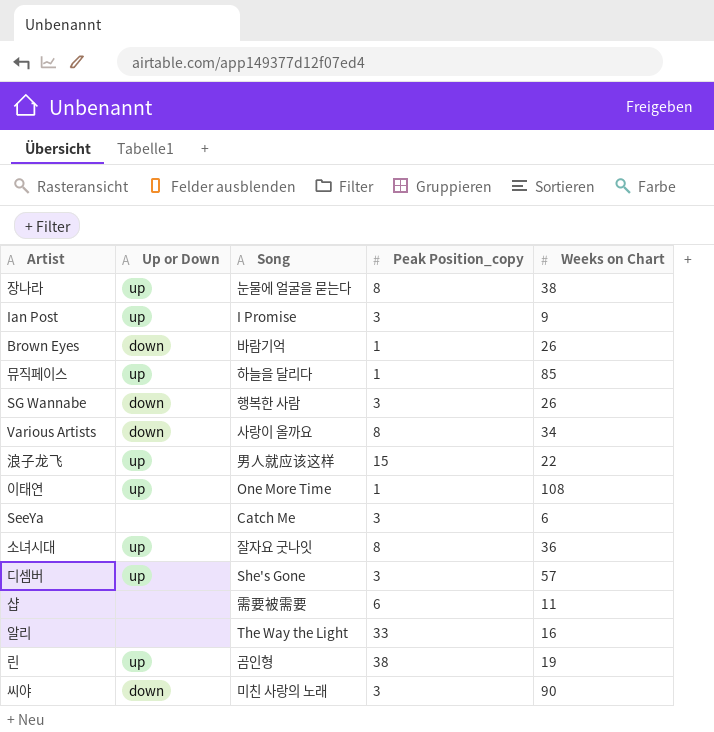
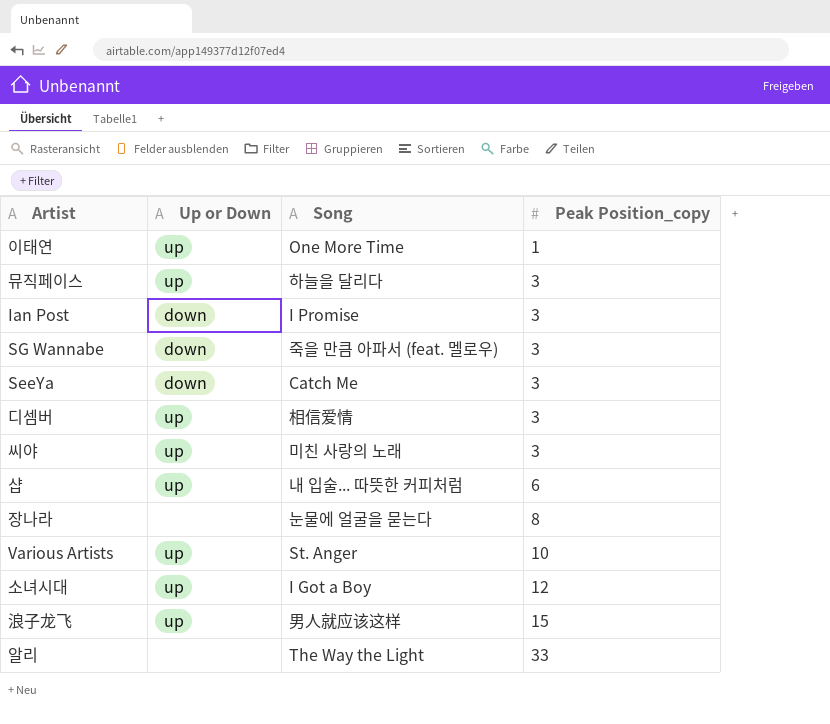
row order: none -> Peak Position_copy ascending
column Weeks on Chart | position: 5 -> none
row Brown Eyes: down | 바람기억 | 1 | 26 -> none
row 린: up | 곰인형 | 38 | 19 -> none
뮤직페이스 | Peak Position_copy: 1 -> 3
Ian Post | Up or Down: up -> down
SG Wannabe | Song: 행복한 사람 -> 죽을 만큼 아파서 (feat. 멜로우)
SeeYa | Up or Down: none -> down
디셈버 | Song: She's Gone -> 相信爱情
씨야 | Up or Down: down -> up
샵 | Up or Down: none -> up
샵 | Song: 需要被需要 -> 내 입술... 따뜻한 커피처럼
장나라 | Up or Down: up -> none
Various Artists | Up or Down: down -> up
Various Artists | Song: 사랑이 올까요 -> St. Anger
Various Artists | Peak Position_copy: 8 -> 10
소녀시대 | Song: 잘자요 굿나잇 -> I Got a Boy
소녀시대 | Peak Position_copy: 8 -> 12

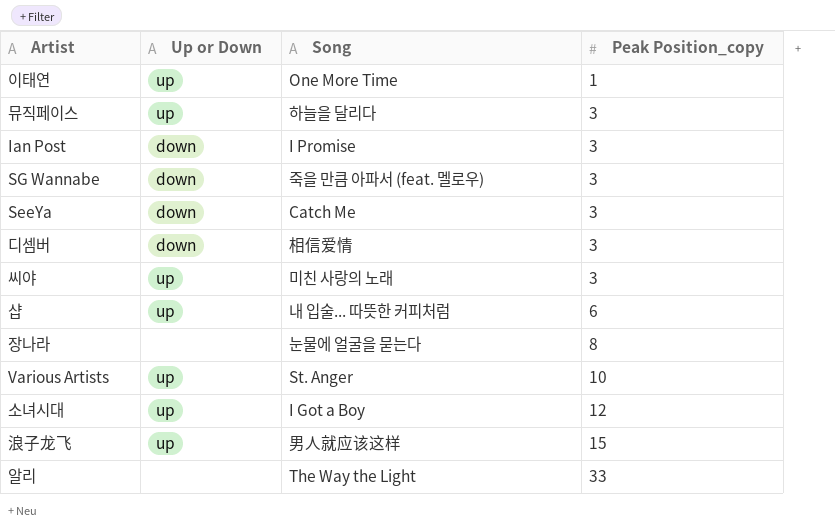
디셈버 | Up or Down: up -> down

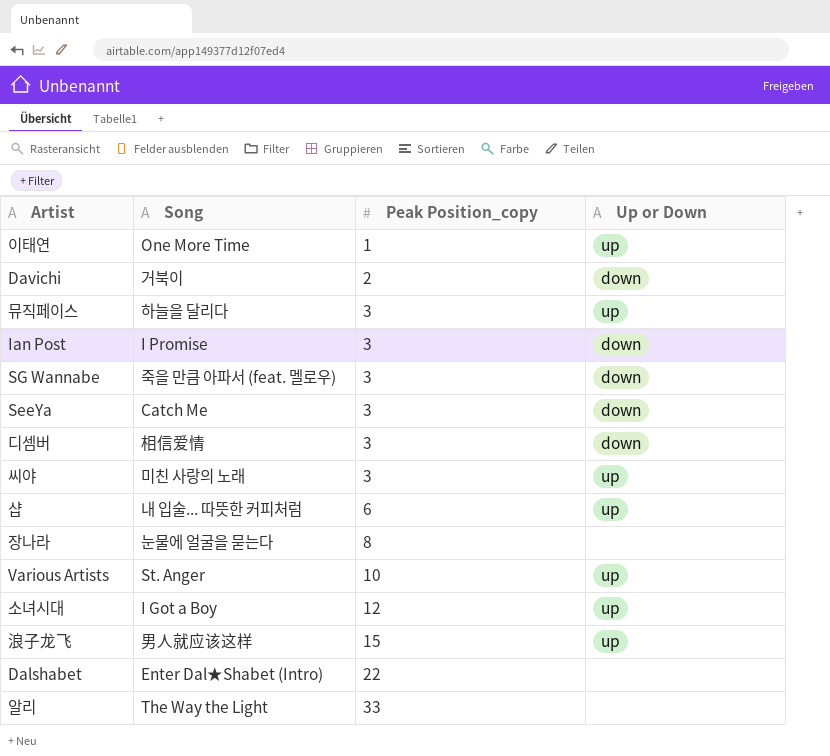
column Up or Down | position: 2 -> 4
row Davichi: none -> 거북이 | 2 | down
row Dalshabet: none -> Enter Dal★Shabet (Intro) | 22 | none

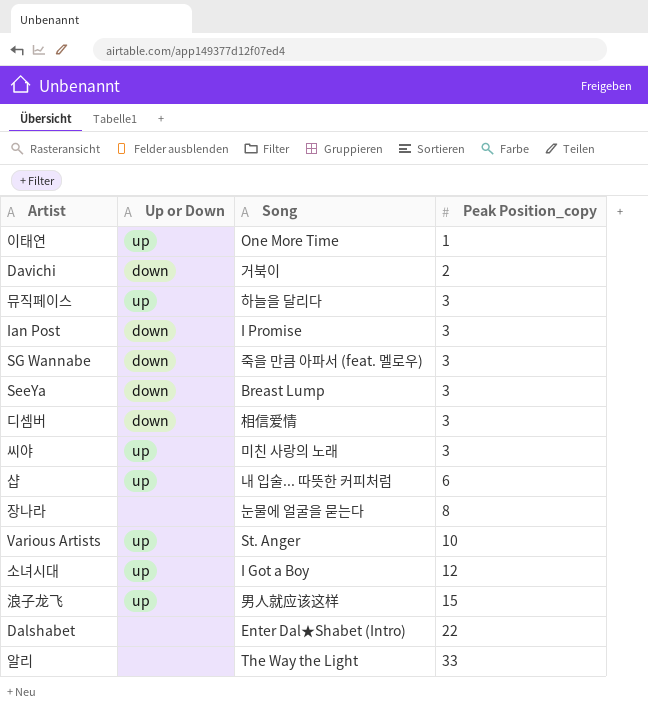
column Up or Down | position: 4 -> 2
SeeYa | Song: Catch Me -> Breast Lump

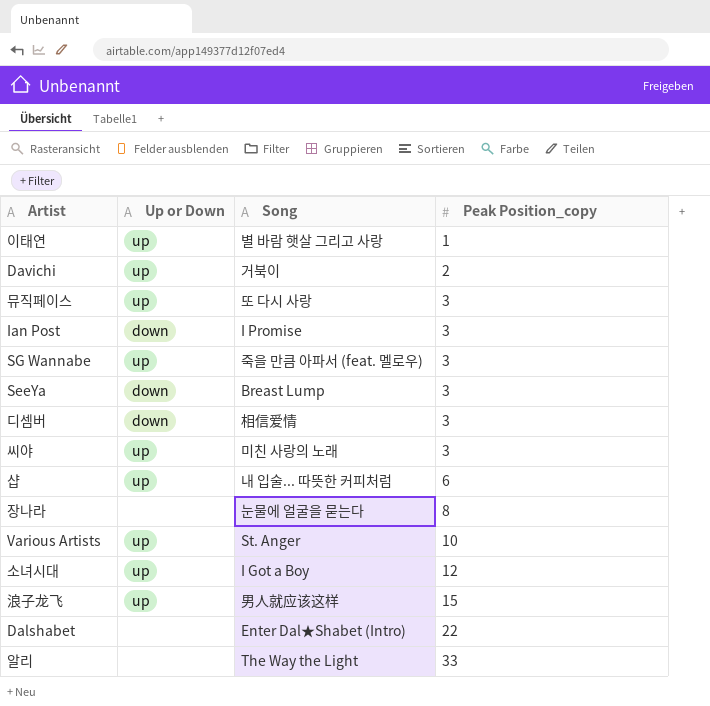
이태연 | Song: One More Time -> 별 바람 햇살 그리고 사랑
Davichi | Up or Down: down -> up
뮤직페이스 | Song: 하늘을 달리다 -> 또 다시 사랑
SG Wannabe | Up or Down: down -> up

